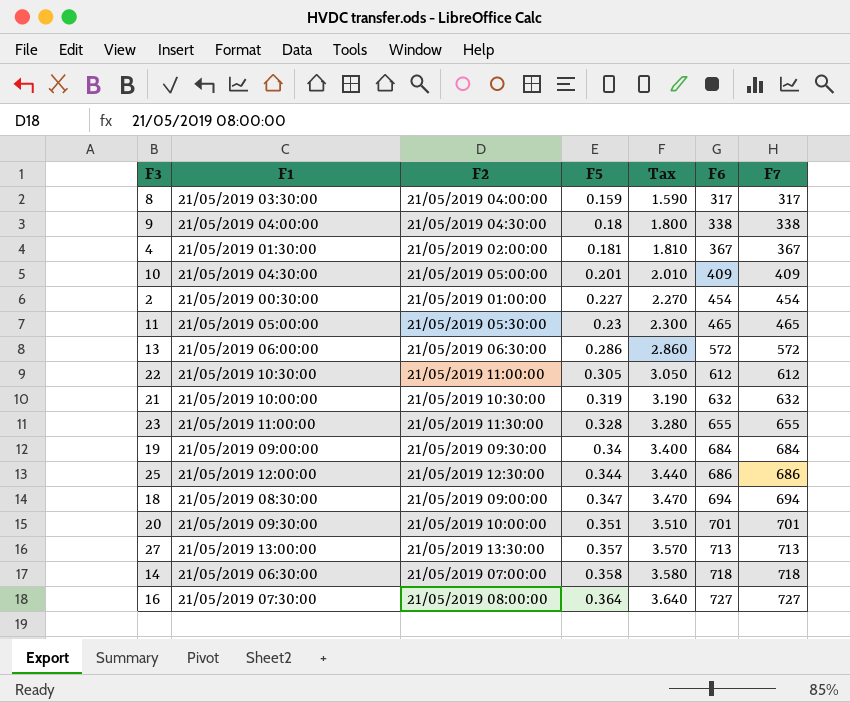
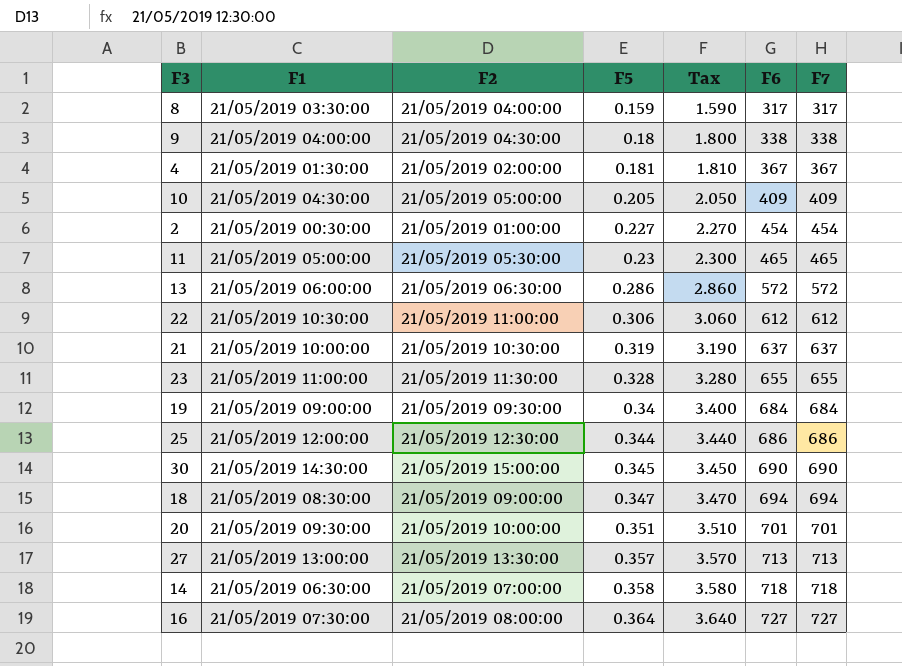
10 | F5: 0.201 -> 0.205
10 | Tax: 2.010 -> 2.050
22 | F5: 0.305 -> 0.306
22 | Tax: 3.050 -> 3.060
21 | F6: 632 -> 637
21 | F7: 632 -> 637
row 30: none -> 21/05/2019 14:30:00 | 21/05/2019 15:00:00 | 0.345 | 3.450 | 690 | 690

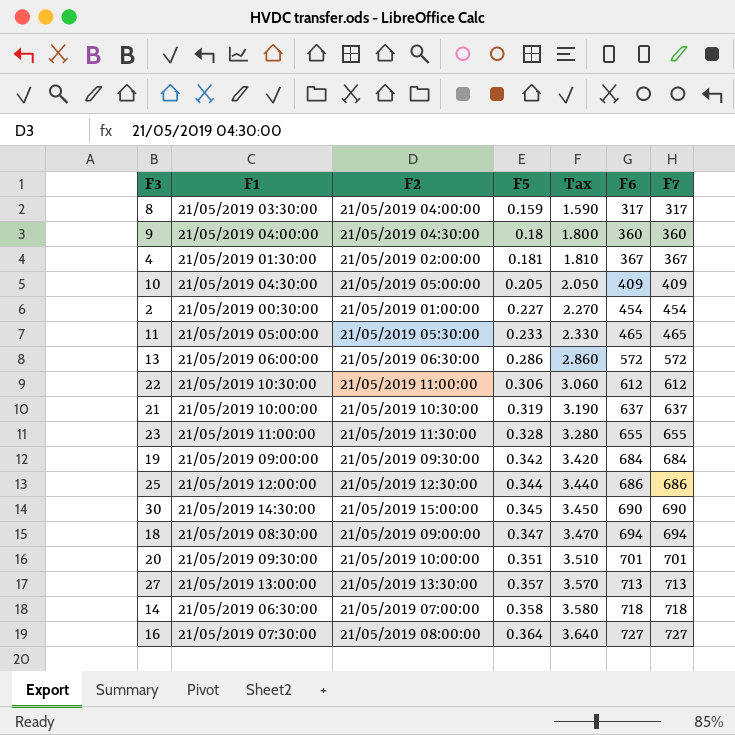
9 | F6: 338 -> 360
9 | F7: 338 -> 360
11 | F5: 0.23 -> 0.233
11 | Tax: 2.300 -> 2.330
19 | F5: 0.34 -> 0.342
19 | Tax: 3.400 -> 3.420

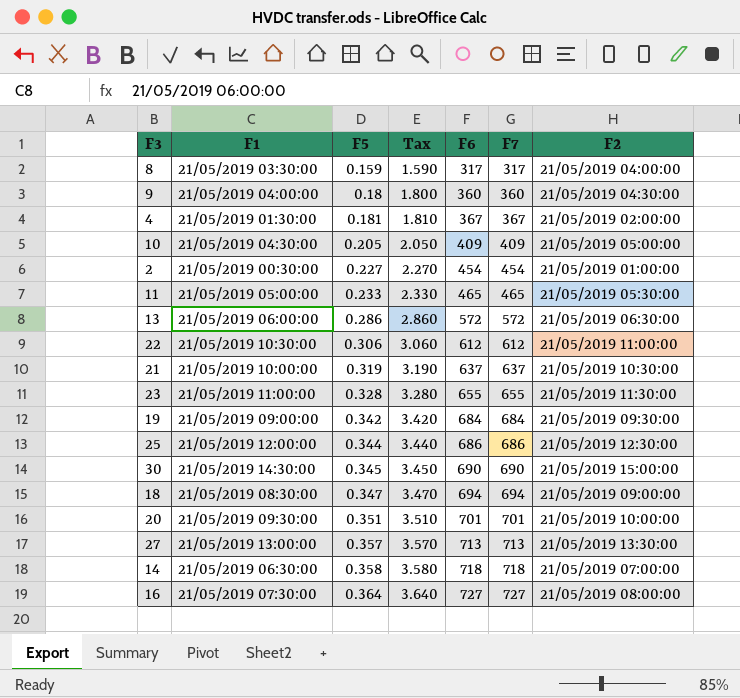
column F2 | position: 3 -> 7

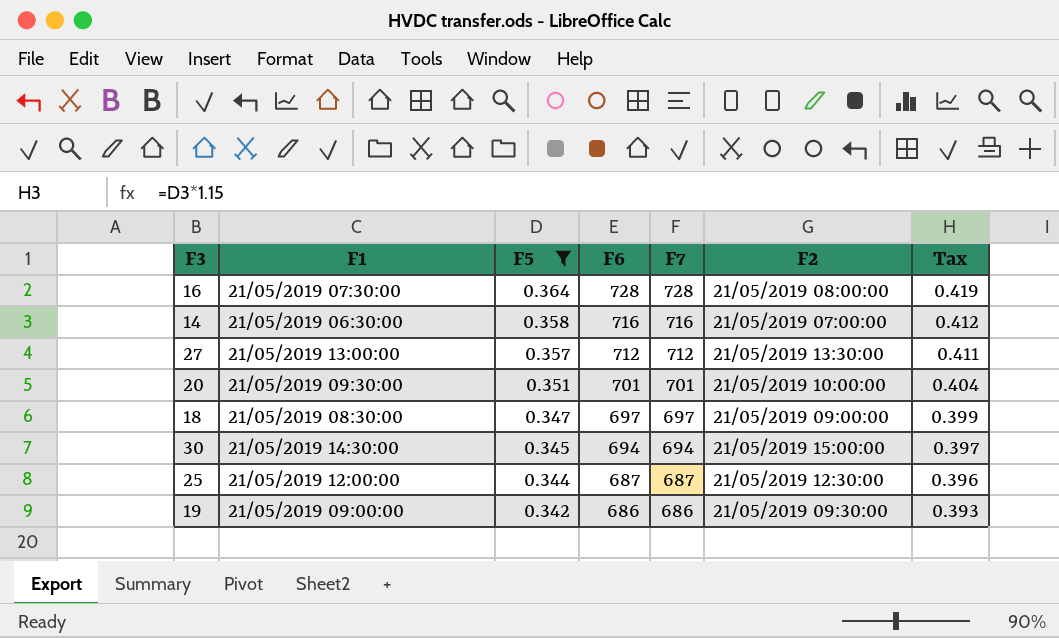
filter: none -> F5 >= 0.342
row order: F5 ascending -> F5 descending
column Tax | formula: [F5] * 10 -> [F5] * 1.15
column Tax | position: 4 -> 7
16 | F6: 727 -> 728
16 | F7: 727 -> 728
14 | F6: 718 -> 716
14 | F7: 718 -> 716
27 | F6: 713 -> 712
27 | F7: 713 -> 712
18 | F6: 694 -> 697
18 | F7: 694 -> 697
30 | F6: 690 -> 694
30 | F7: 690 -> 694
25 | F6: 686 -> 687
25 | F7: 686 -> 687
19 | F6: 684 -> 686
19 | F7: 684 -> 686

